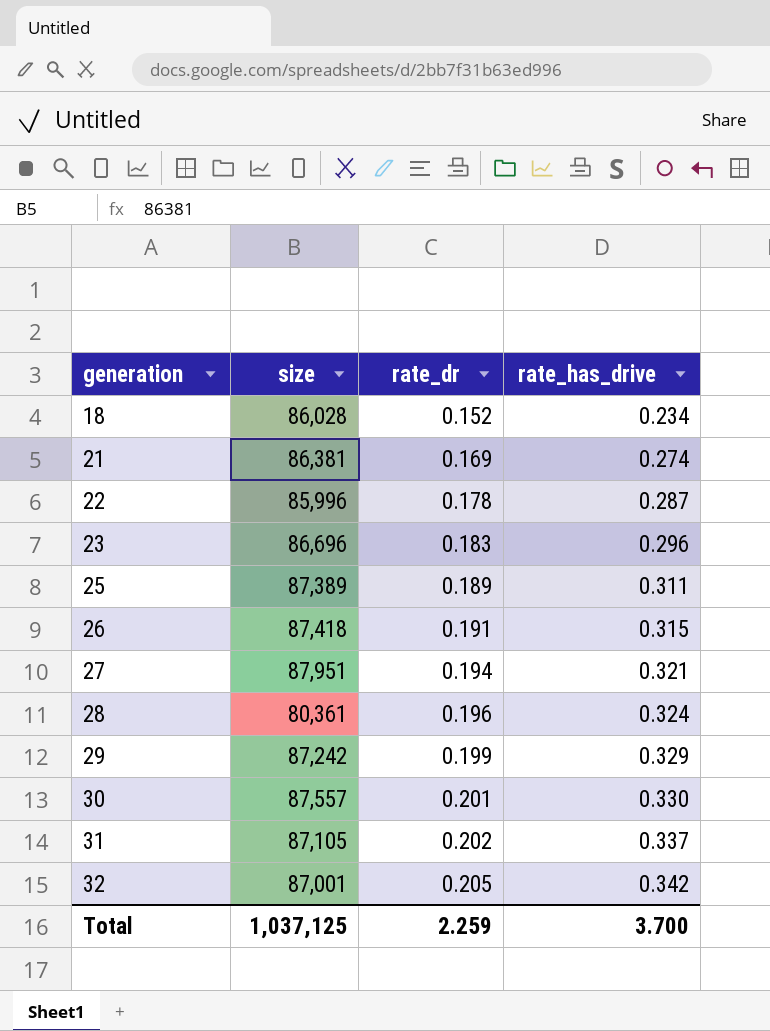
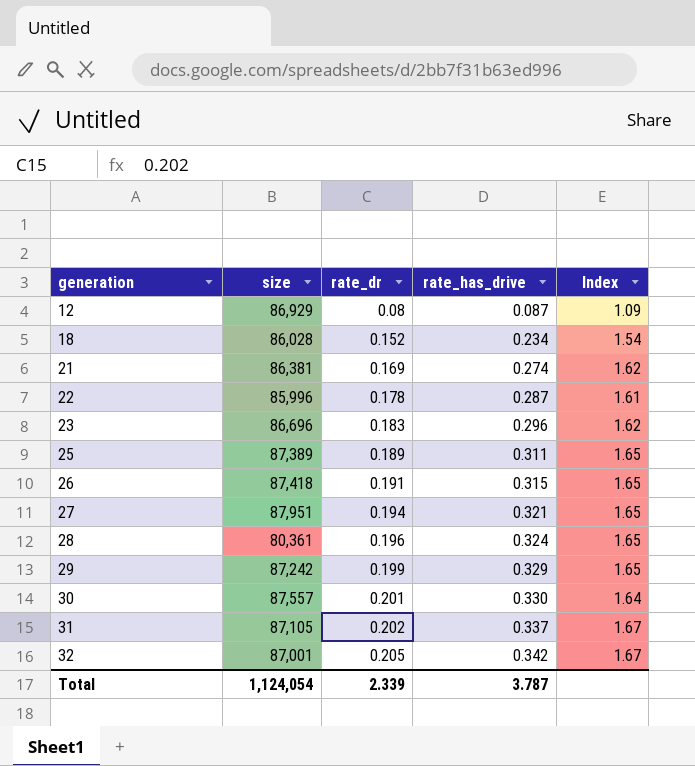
column Index | formula: none -> [rate_has_drive] / [rate_dr]
row 12: none -> 86,929 | 0.08 | 0.087 | 1.09
Total | size: 1,037,125 -> 1,124,054
Total | rate_dr: 2.259 -> 2.339
Total | rate_has_drive: 3.700 -> 3.787

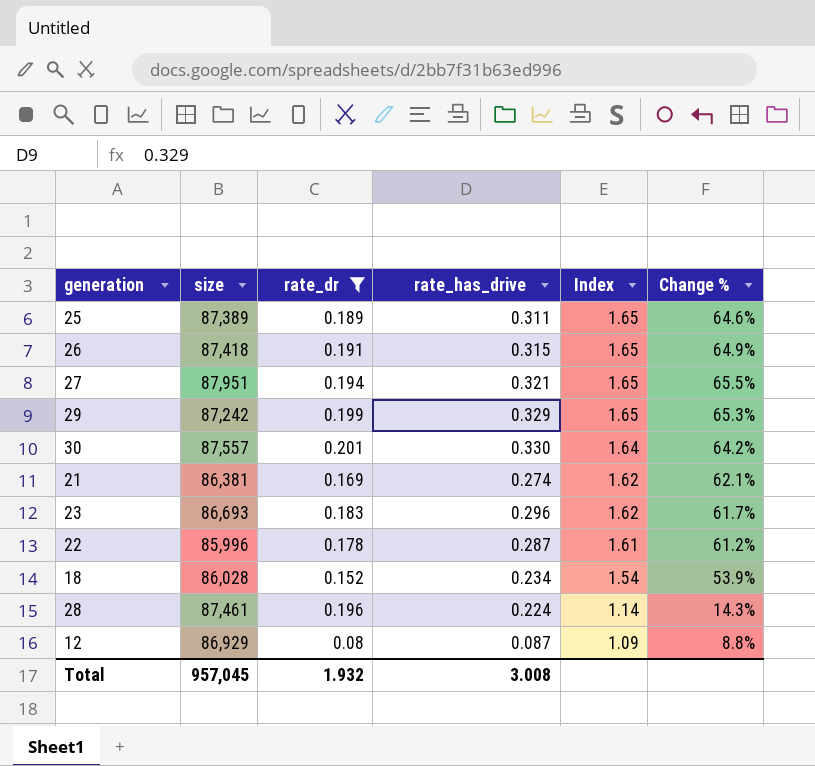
filter: none -> rate_dr <= 0.201
row order: generation ascending -> Index descending
column Change % | formula: none -> ([rate_has_drive] - [rate_dr]) / [rate_dr]
23 | size: 86,696 -> 86,693
28 | size: 80,361 -> 87,461
28 | rate_has_drive: 0.324 -> 0.224
28 | Index: 1.65 -> 1.14
Total | size: 1,124,054 -> 957,045
Total | rate_dr: 2.339 -> 1.932
Total | rate_has_drive: 3.787 -> 3.008

